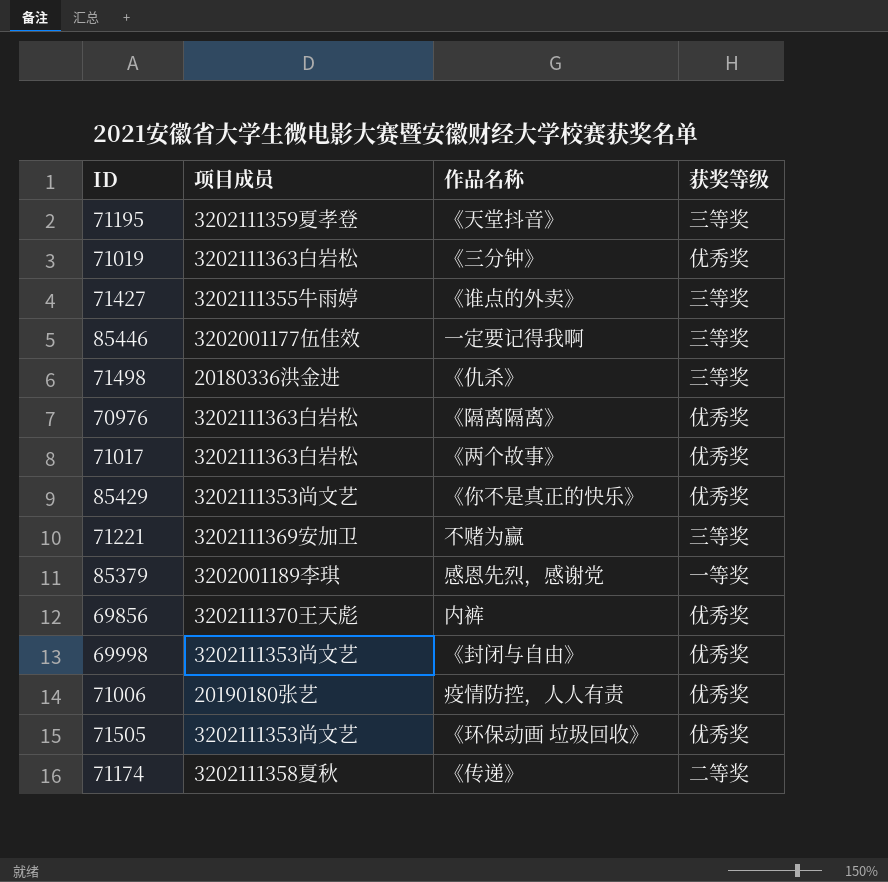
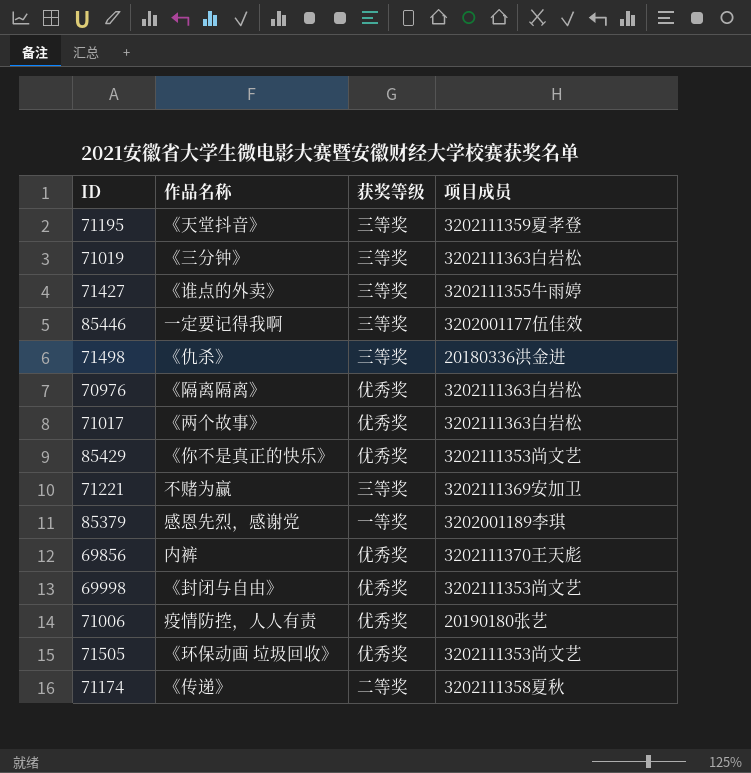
column 项目成员 | position: 2 -> 4
71019 | 获奖等级: 优秀奖 -> 三等奖

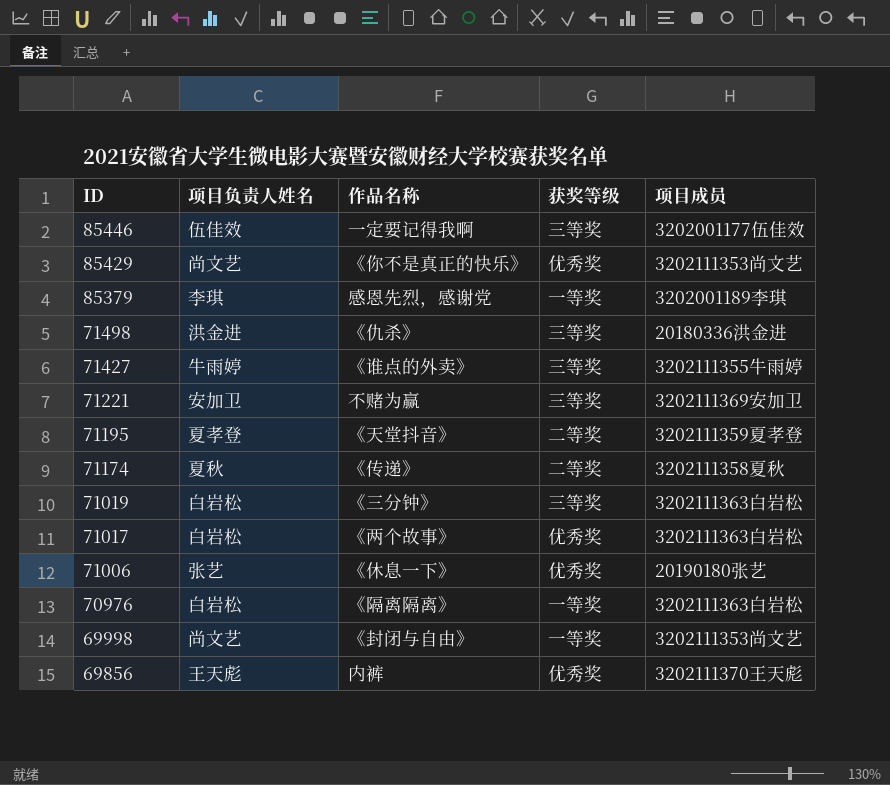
row order: none -> ID descending
column 项目负责人姓名 | position: none -> 2
row 71505: 《环保动画 垃圾回收》 | 优秀奖 | 3202111353尚文艺 -> none
71195 | 获奖等级: 三等奖 -> 二等奖
71006 | 作品名称: 疫情防控，人人有责 -> 《休息一下》
70976 | 获奖等级: 优秀奖 -> 一等奖
69998 | 获奖等级: 优秀奖 -> 一等奖

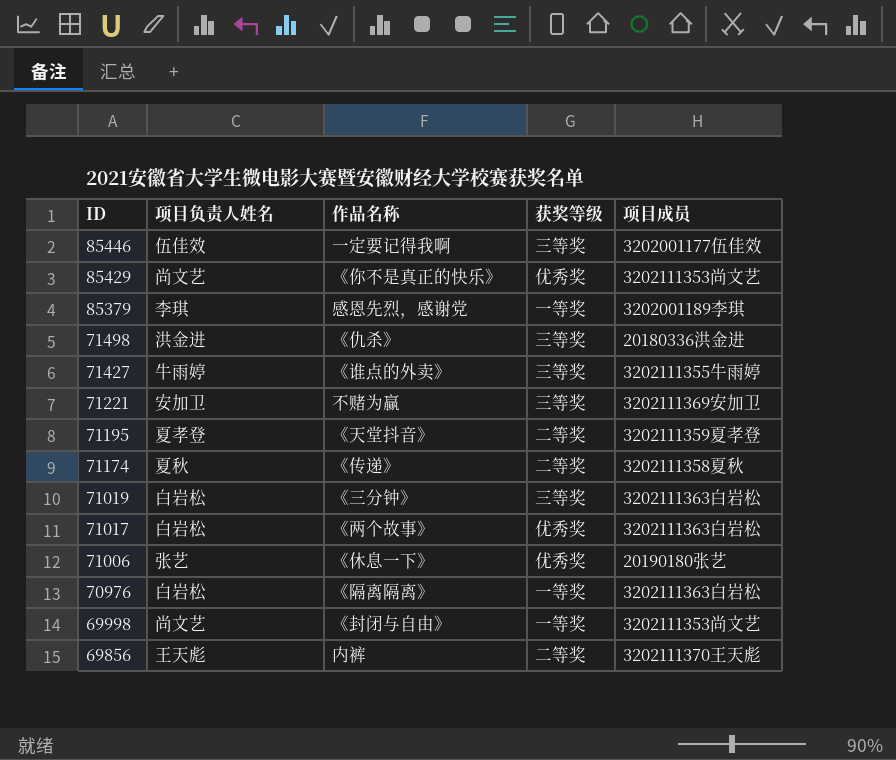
69856 | 获奖等级: 优秀奖 -> 二等奖

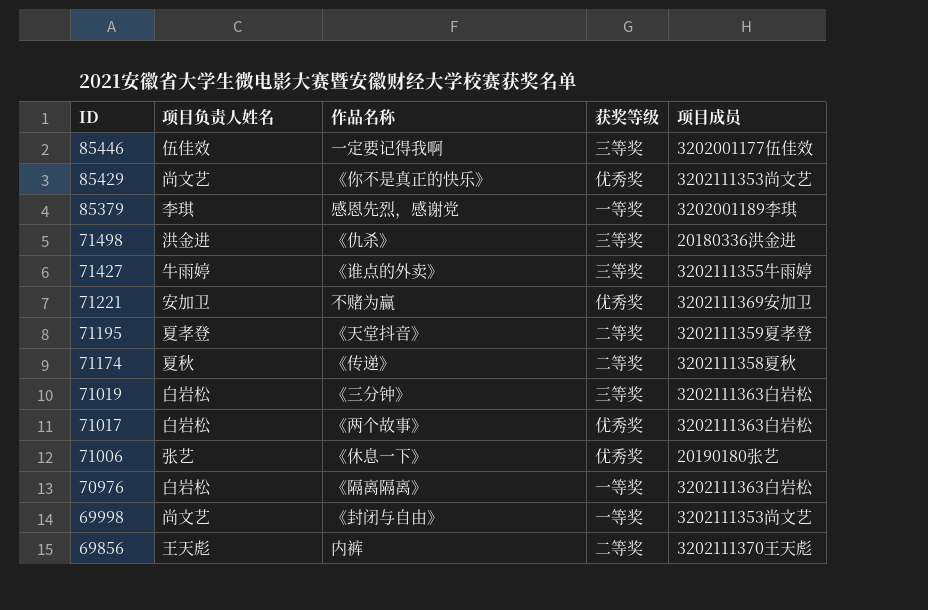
71221 | 获奖等级: 三等奖 -> 优秀奖

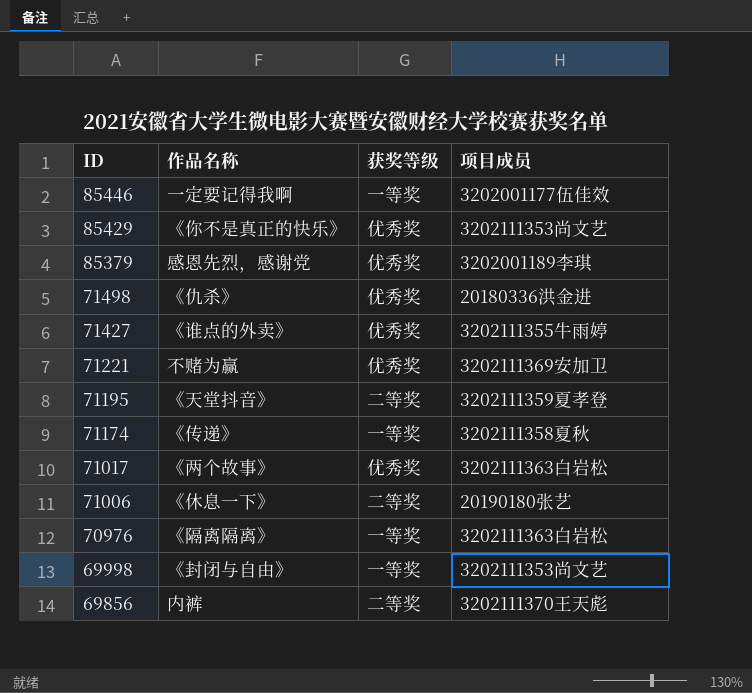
column 项目负责人姓名 | position: 2 -> none
row 71019: 白岩松 | 《三分钟》 | 三等奖 | 3202111363白岩松 -> none
85446 | 获奖等级: 三等奖 -> 一等奖
85379 | 获奖等级: 一等奖 -> 优秀奖
71498 | 获奖等级: 三等奖 -> 优秀奖
71427 | 获奖等级: 三等奖 -> 优秀奖
71174 | 获奖等级: 二等奖 -> 一等奖
71006 | 获奖等级: 优秀奖 -> 二等奖

